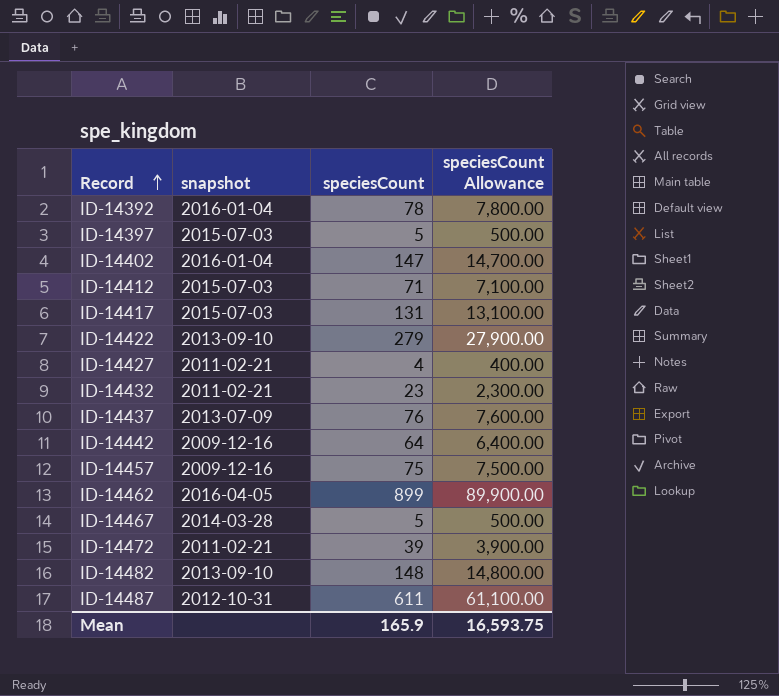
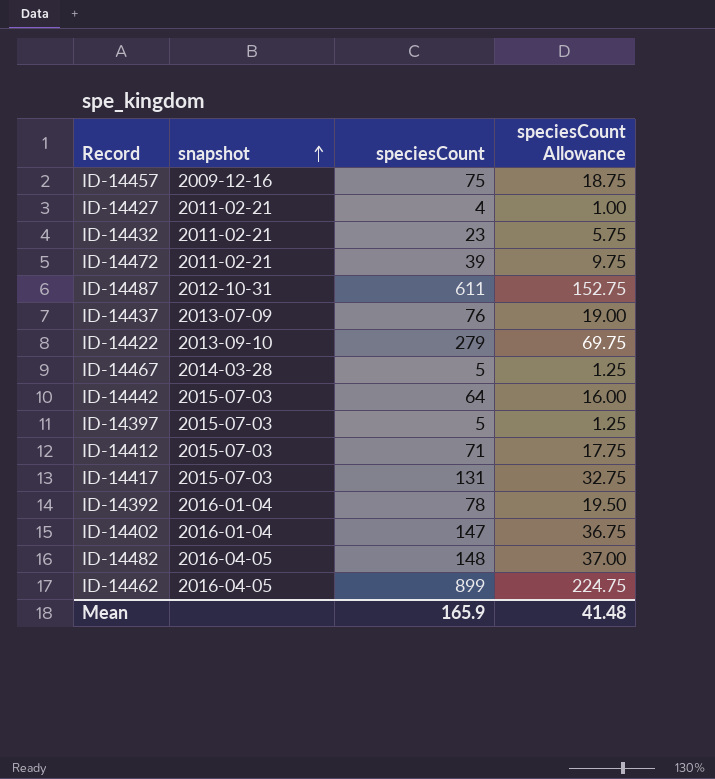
row order: Record ascending -> snapshot ascending
column speciesCount Allowance | formula: [speciesCount] * 100 -> [speciesCount] * 0.25
ID-14442 | snapshot: 2009-12-16 -> 2015-07-03
ID-14482 | snapshot: 2013-09-10 -> 2016-04-05
Mean | speciesCount Allowance: 16,593.75 -> 41.48

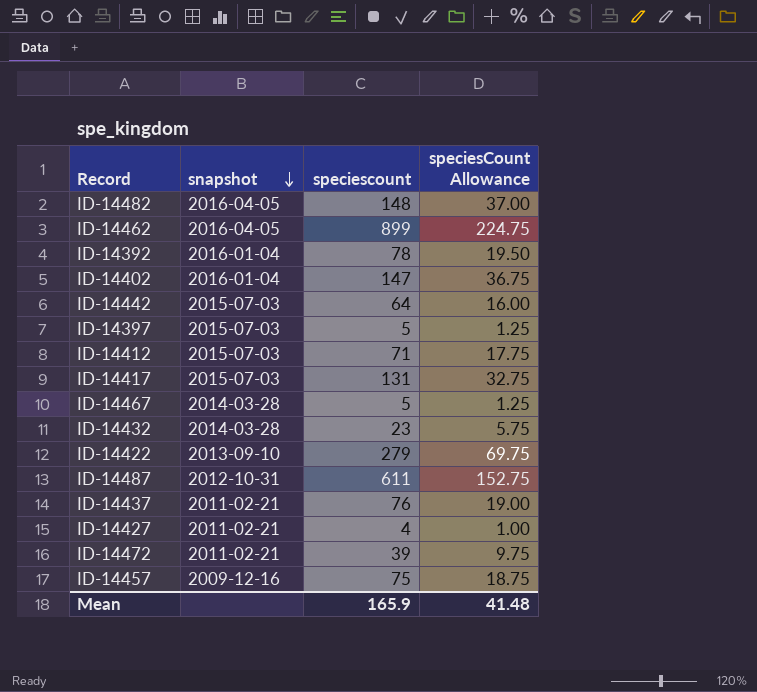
row order: snapshot ascending -> snapshot descending
column name: speciesCount -> speciescount
ID-14432 | snapshot: 2011-02-21 -> 2014-03-28
ID-14437 | snapshot: 2013-07-09 -> 2011-02-21

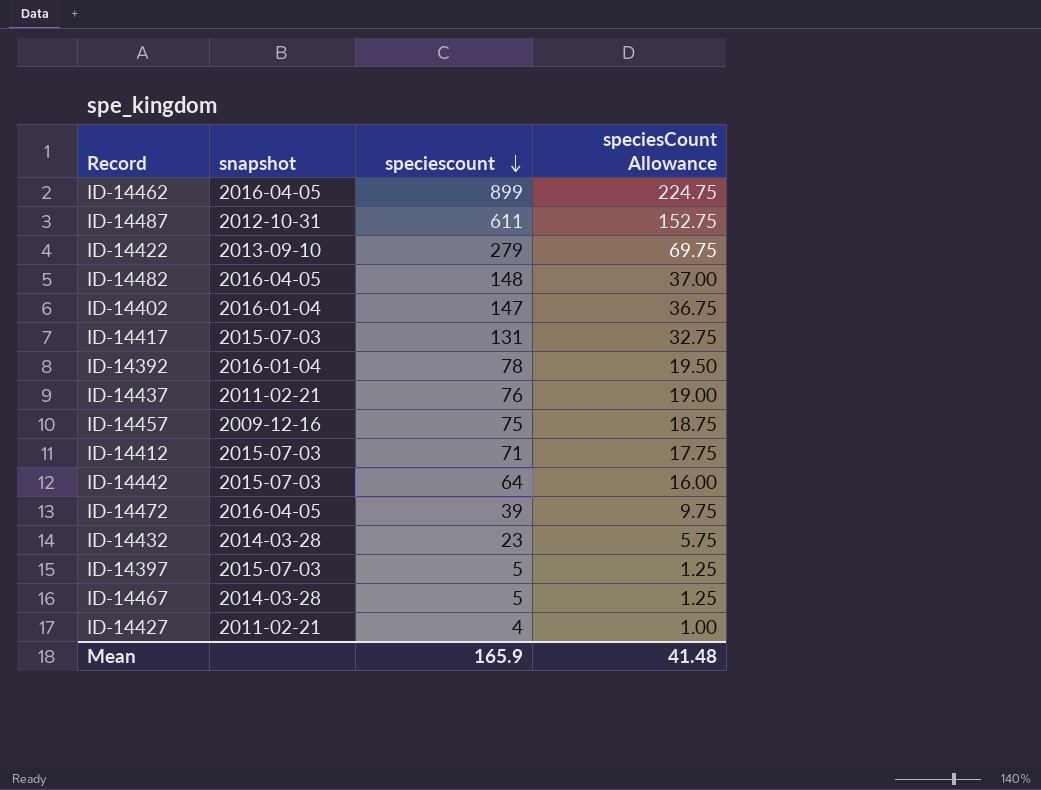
row order: snapshot descending -> speciescount descending
ID-14472 | snapshot: 2011-02-21 -> 2016-04-05

